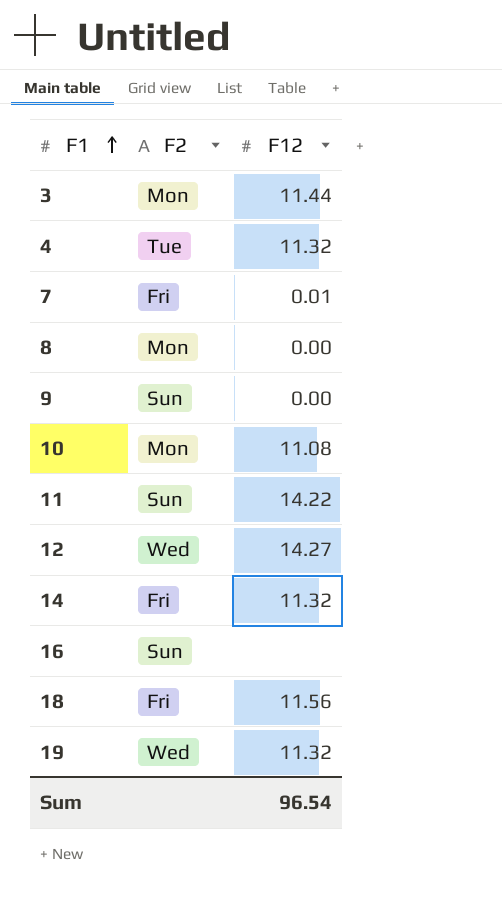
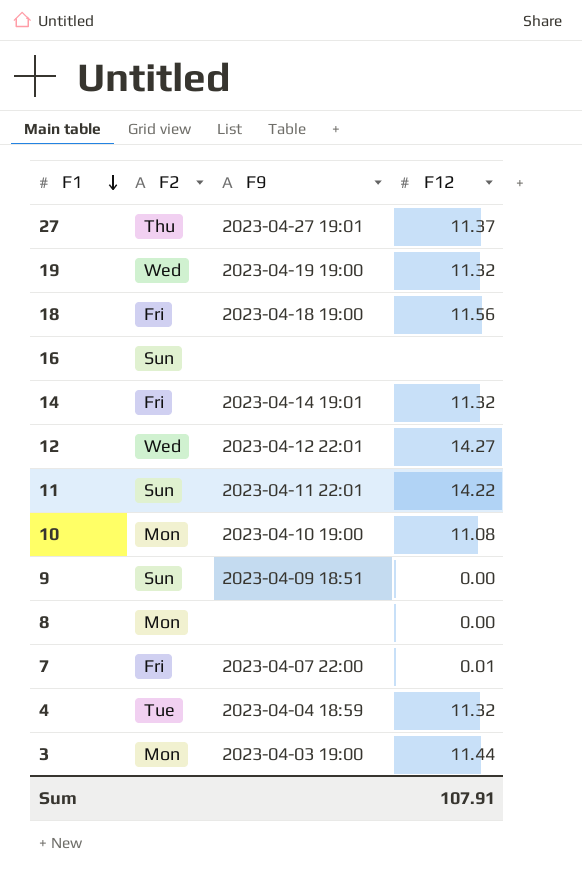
row order: F1 ascending -> F1 descending
column F9 | position: none -> 3
row 27: none -> Thu | 2023-04-27 19:01 | 11.37
Sum | F12: 96.54 -> 107.91

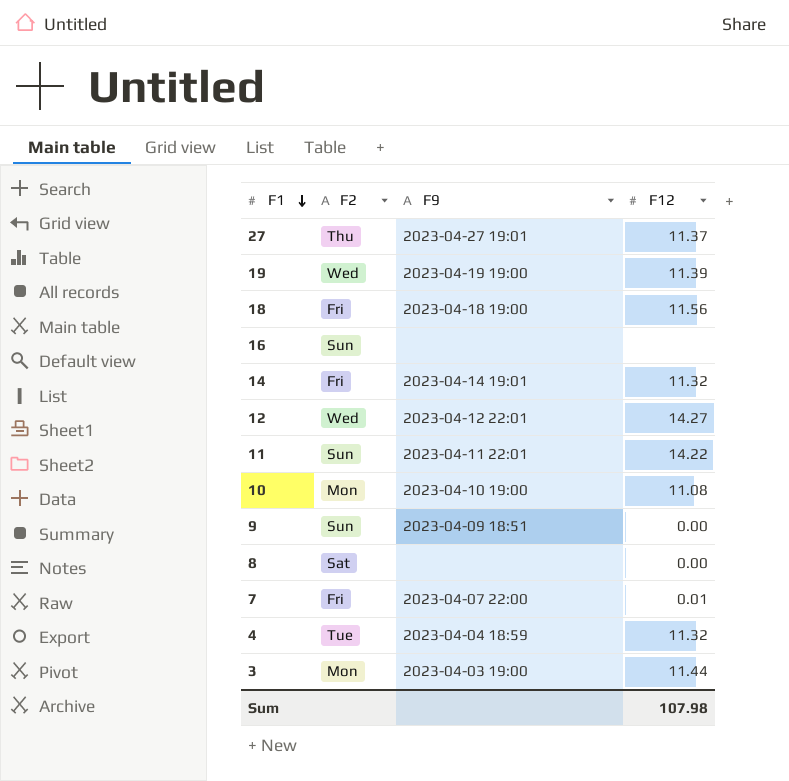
19 | F12: 11.32 -> 11.39
8 | F2: Mon -> Sat
Sum | F12: 107.91 -> 107.98

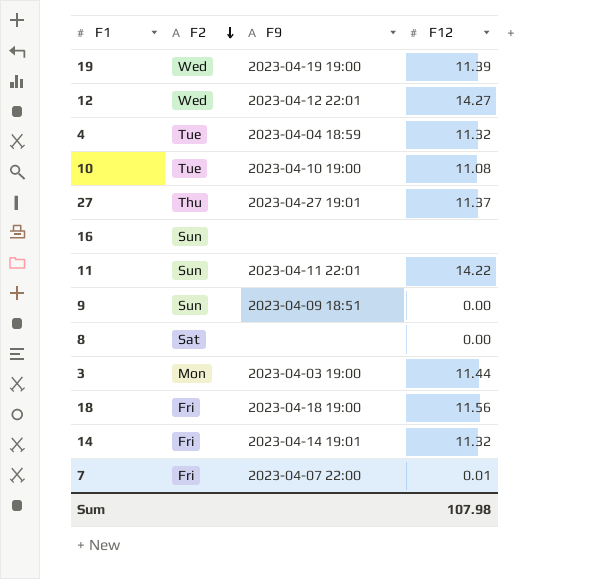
row order: F1 descending -> F2 descending
10 | F2: Mon -> Tue

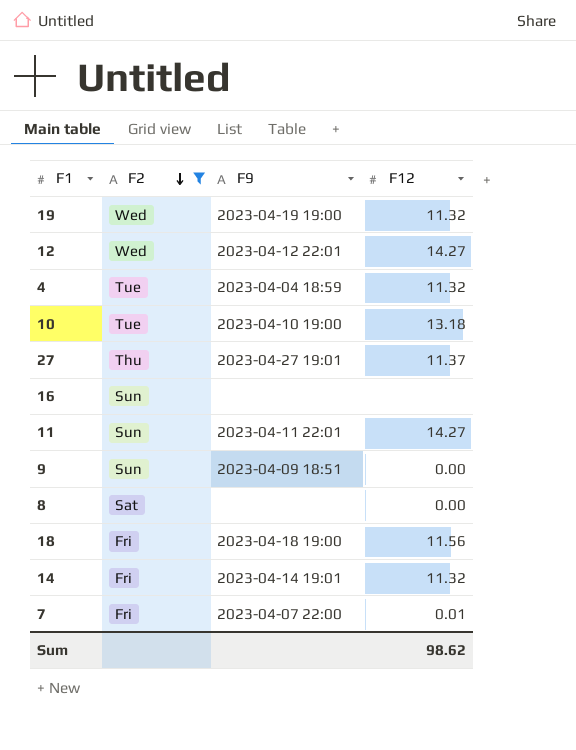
filter: none -> F2 != Mon
19 | F12: 11.39 -> 11.32
10 | F12: 11.08 -> 13.18
11 | F12: 14.22 -> 14.27
Sum | F12: 107.98 -> 98.62

